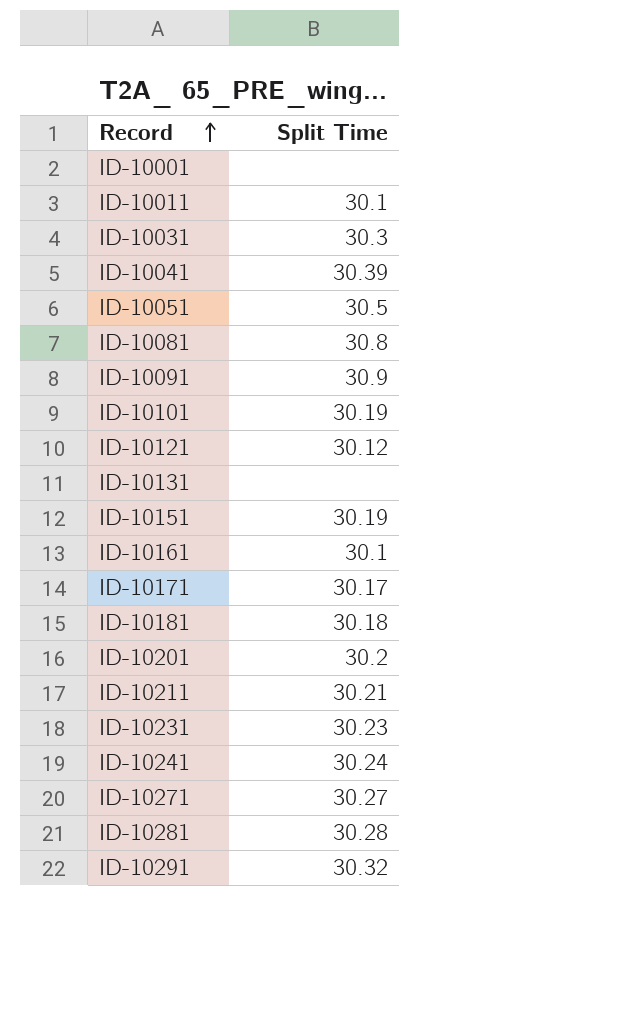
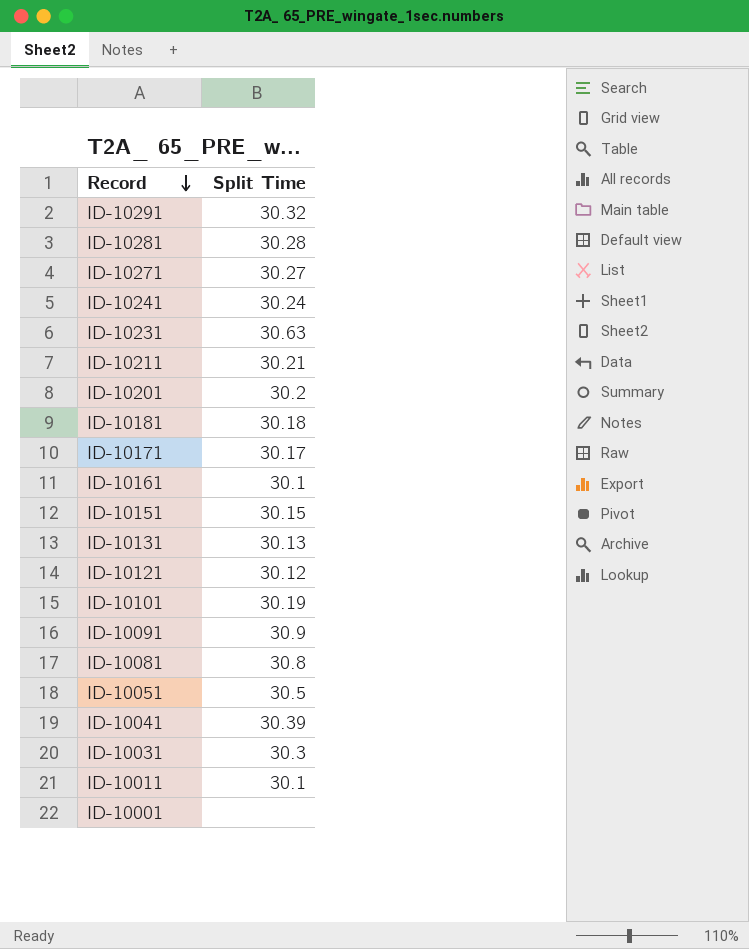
row order: Record ascending -> Record descending
ID-10231 | Split Time: 30.23 -> 30.63
ID-10151 | Split Time: 30.19 -> 30.15
ID-10131 | Split Time: none -> 30.13

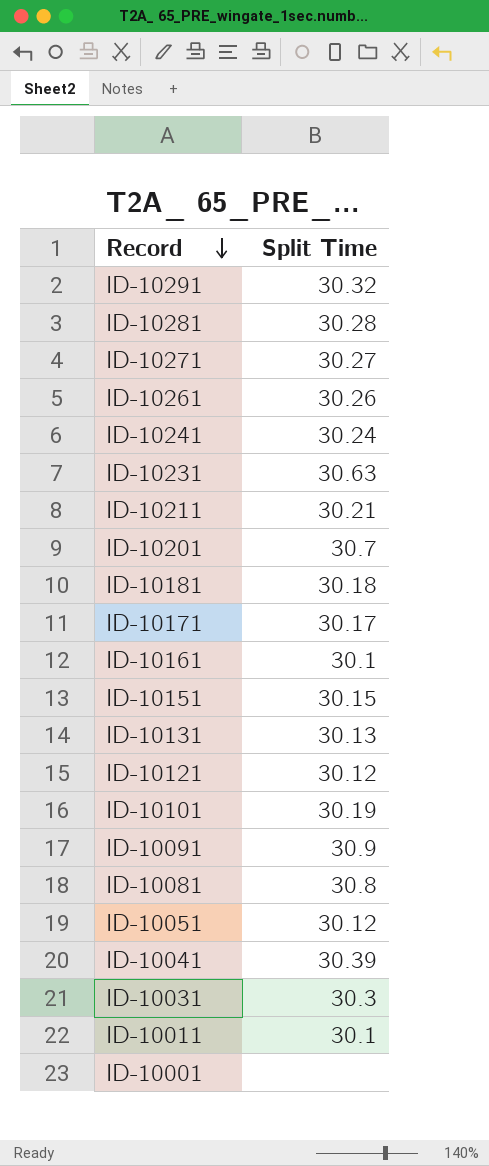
row ID-10261: none -> 30.26
ID-10201 | Split Time: 30.2 -> 30.7
ID-10051 | Split Time: 30.5 -> 30.12

